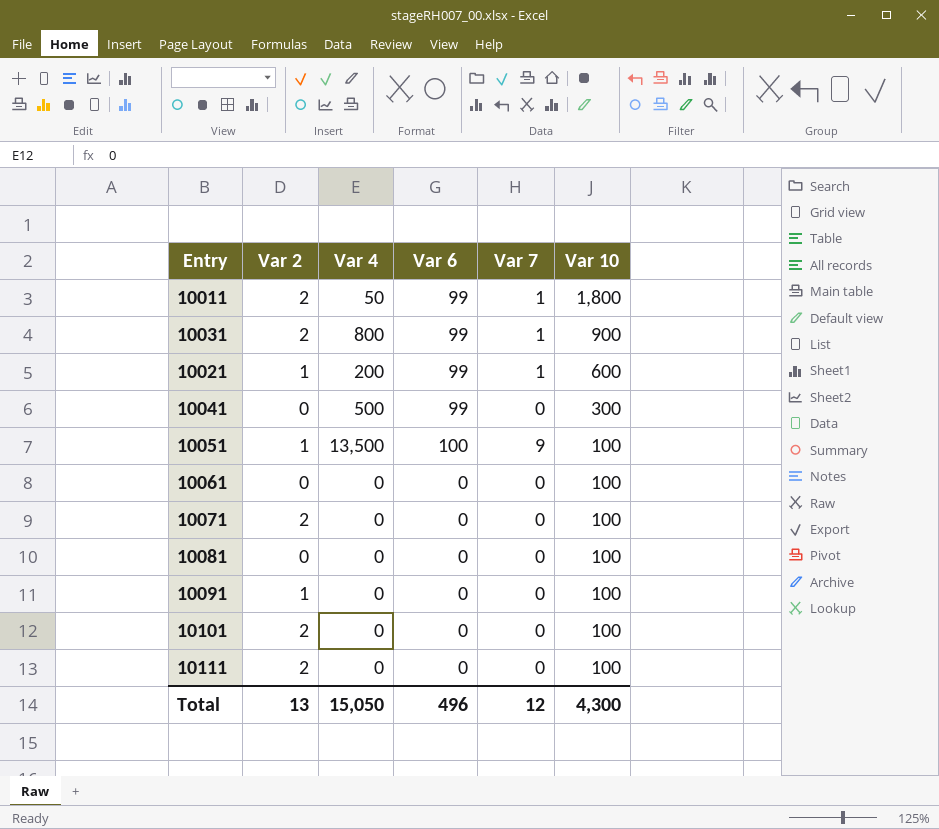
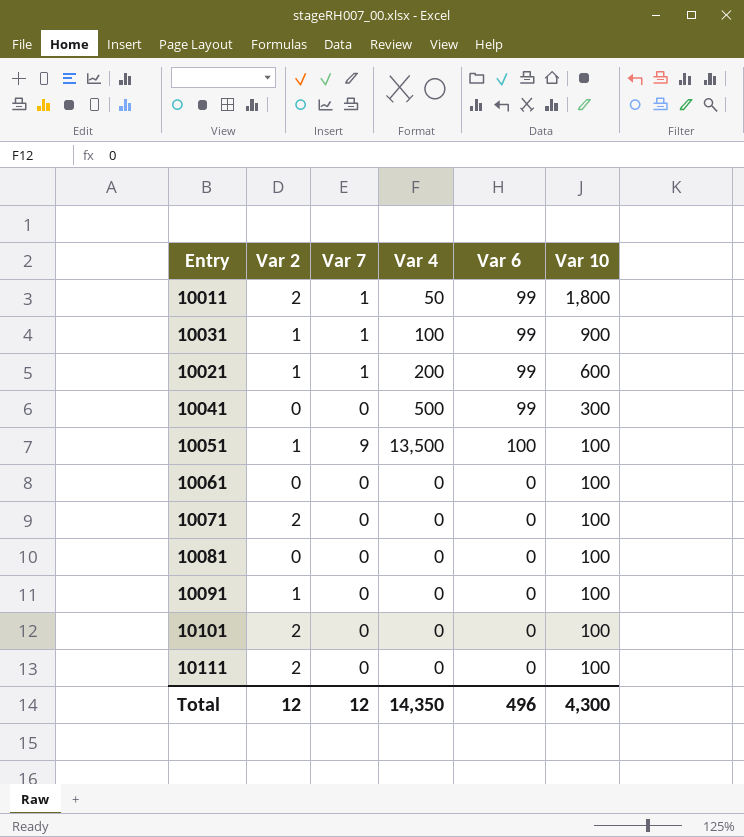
column Var 7 | position: 5 -> 3
10031 | Var 2: 2 -> 1
10031 | Var 4: 800 -> 100
Total | Var 2: 13 -> 12
Total | Var 4: 15,050 -> 14,350

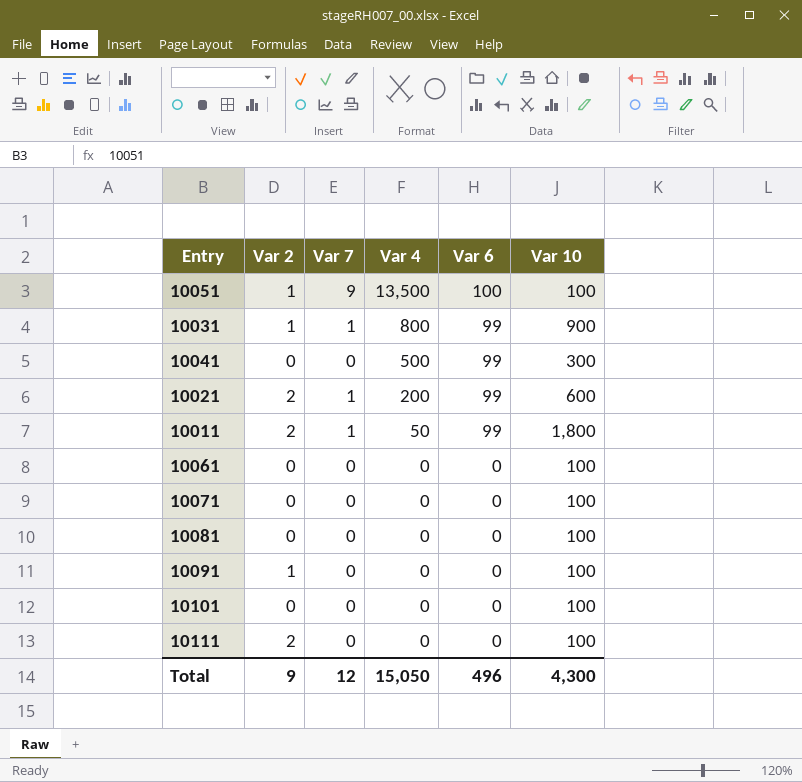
row order: Var 10 descending -> Var 4 descending
10031 | Var 4: 100 -> 800
10021 | Var 2: 1 -> 2
10071 | Var 2: 2 -> 0
10101 | Var 2: 2 -> 0
Total | Var 2: 12 -> 9
Total | Var 4: 14,350 -> 15,050

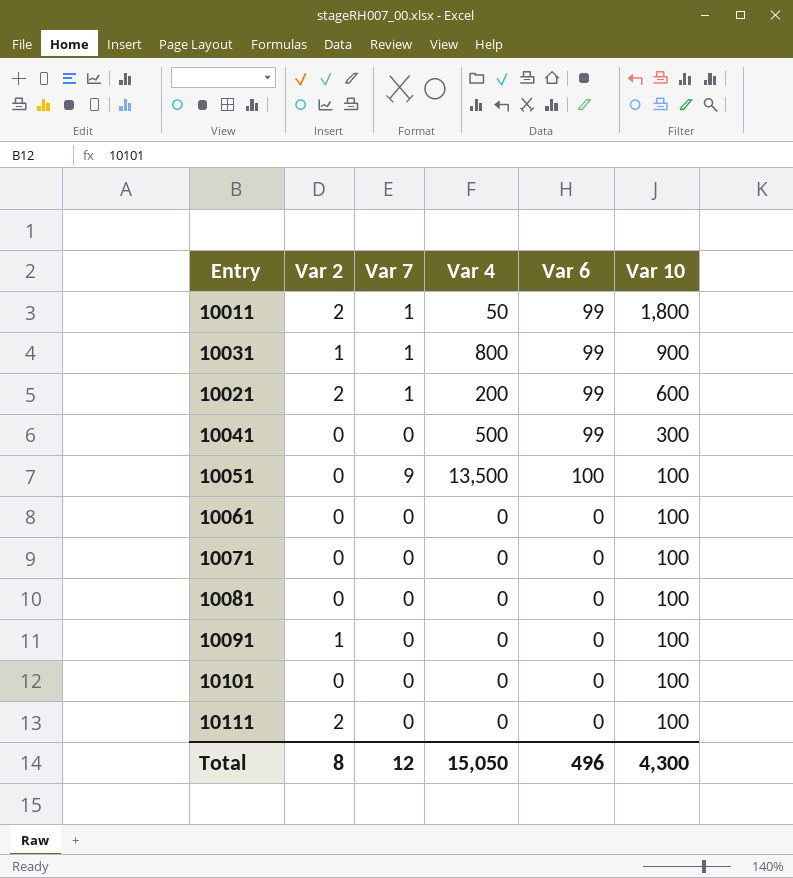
row order: Var 4 descending -> Var 10 descending
10051 | Var 2: 1 -> 0
Total | Var 2: 9 -> 8

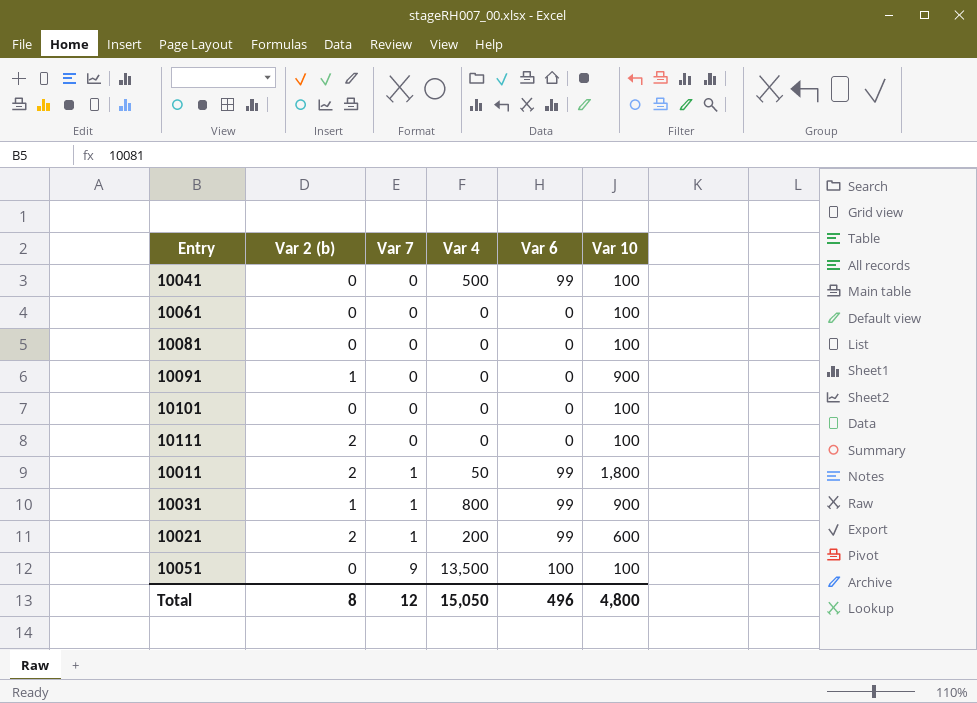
row order: Var 10 descending -> Var 7 ascending
column name: Var 2 -> Var 2 (b)
row 10071: 0 | 0 | 0 | 0 | 100 -> none
10041 | Var 10: 300 -> 100
10091 | Var 10: 100 -> 900
Total | Var 10: 4,300 -> 4,800

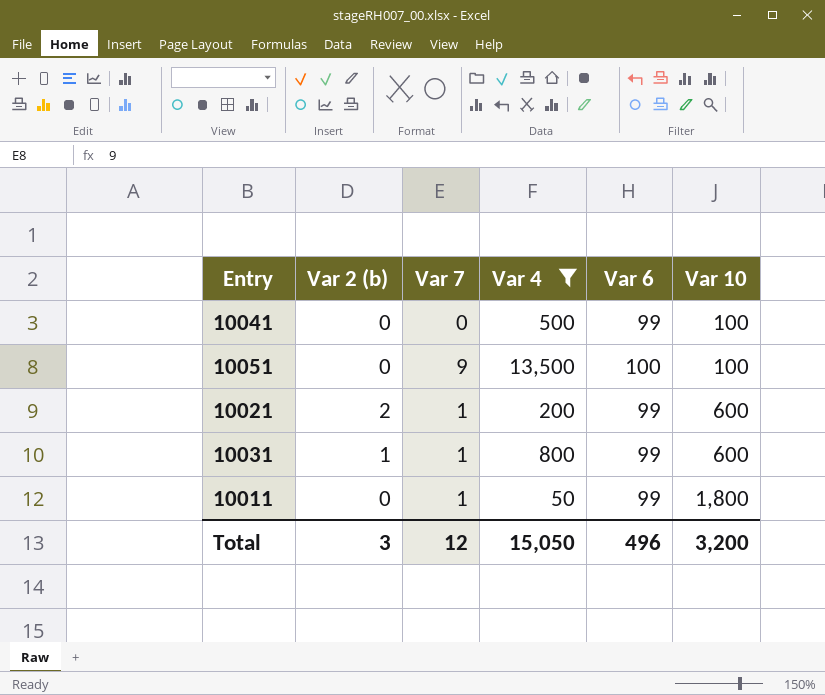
filter: none -> Var 4 != 0
row order: Var 7 ascending -> Var 10 ascending
10031 | Var 10: 900 -> 600
10011 | Var 2 (b): 2 -> 0
Total | Var 2 (b): 8 -> 3
Total | Var 10: 4,800 -> 3,200

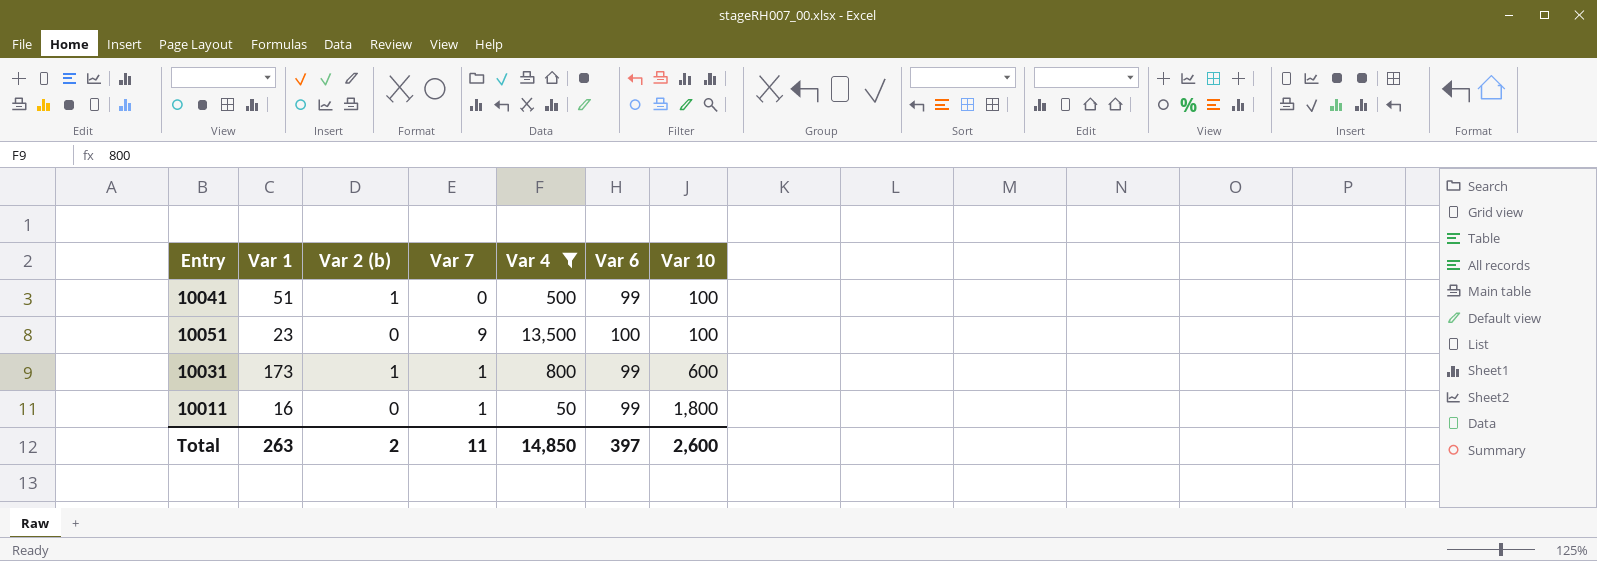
column Var 1 | position: none -> 2
row 10021: 2 | 1 | 200 | 99 | 600 -> none
10041 | Var 2 (b): 0 -> 1
Total | Var 2 (b): 3 -> 2
Total | Var 7: 12 -> 11
Total | Var 4: 15,050 -> 14,850
Total | Var 6: 496 -> 397
Total | Var 10: 3,200 -> 2,600

